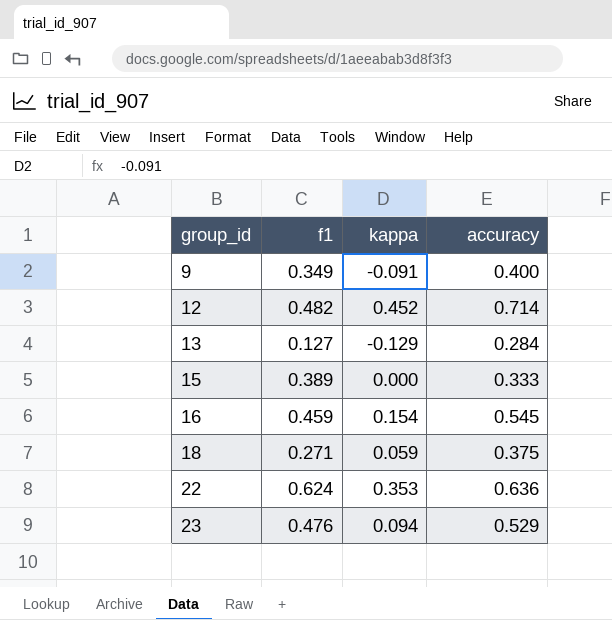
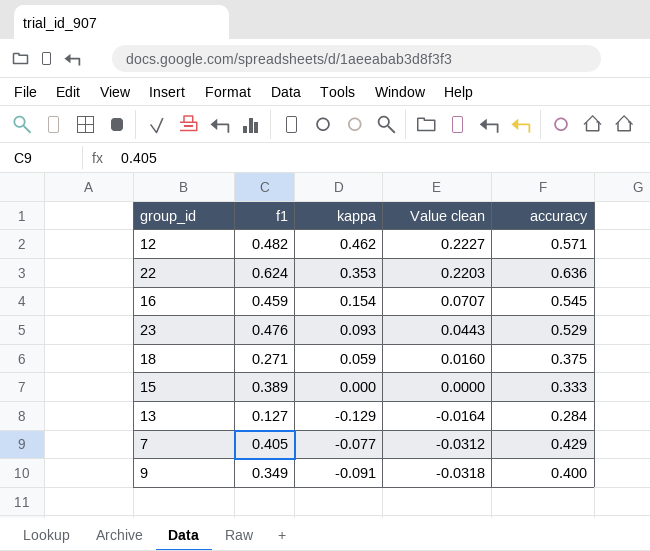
row order: group_id ascending -> Value clean descending
column Value clean | formula: none -> [f1] * [kappa]
12 | kappa: 0.452 -> 0.462
12 | accuracy: 0.714 -> 0.571
23 | kappa: 0.094 -> 0.093
row 7: none -> 0.405 | -0.077 | -0.0312 | 0.429

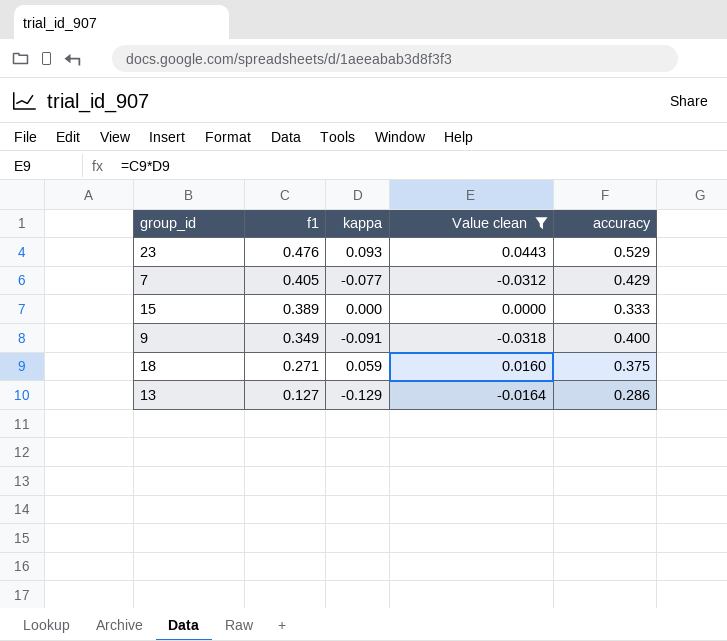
filter: none -> Value clean <= 0.0443
row order: Value clean descending -> f1 descending
13 | accuracy: 0.284 -> 0.286

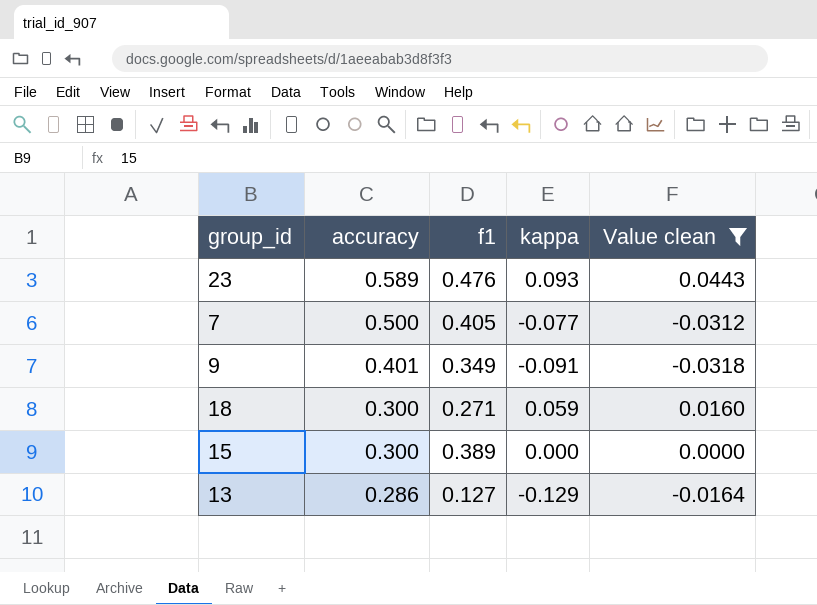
row order: f1 descending -> accuracy descending
column accuracy | position: 5 -> 2
23 | accuracy: 0.529 -> 0.589
7 | accuracy: 0.429 -> 0.500
9 | accuracy: 0.400 -> 0.401
18 | accuracy: 0.375 -> 0.300
15 | accuracy: 0.333 -> 0.300

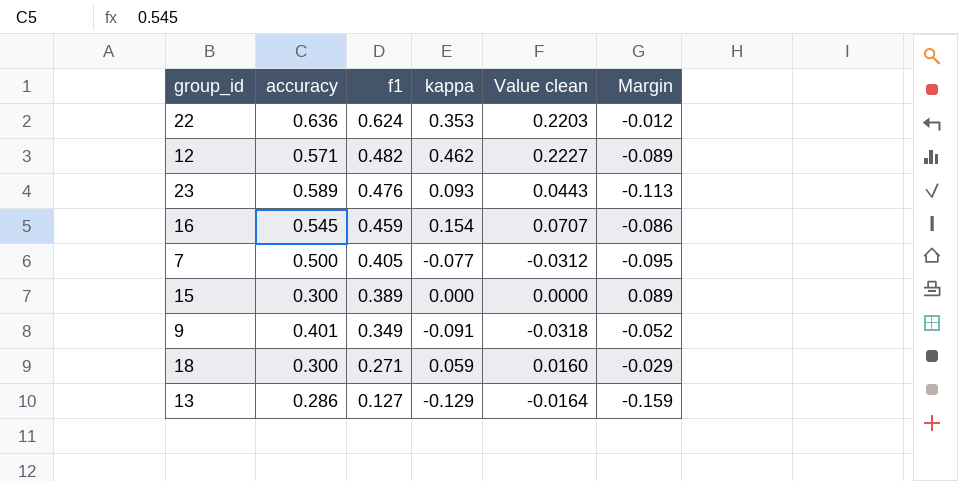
filter: Value clean <= 0.0443 -> none
row order: accuracy descending -> f1 descending
column Margin | formula: none -> [f1] - [accuracy]

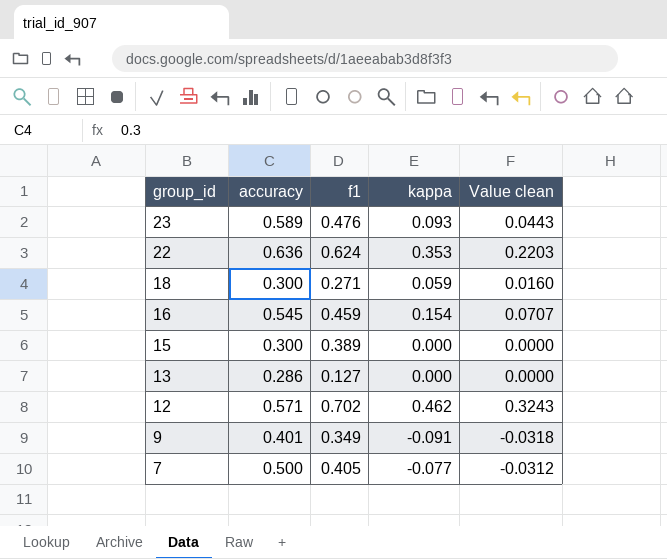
row order: f1 descending -> group_id descending
column Margin | formula: [f1] - [accuracy] -> none
13 | kappa: -0.129 -> 0.000
13 | Value clean: -0.0164 -> 0.0000
12 | f1: 0.482 -> 0.702
12 | Value clean: 0.2227 -> 0.3243

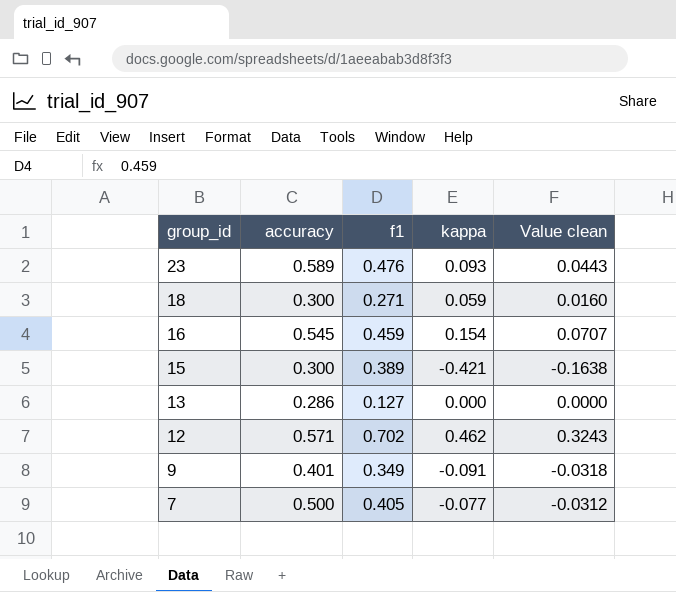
row 22: 0.636 | 0.624 | 0.353 | 0.2203 -> none
15 | kappa: 0.000 -> -0.421
15 | Value clean: 0.0000 -> -0.1638

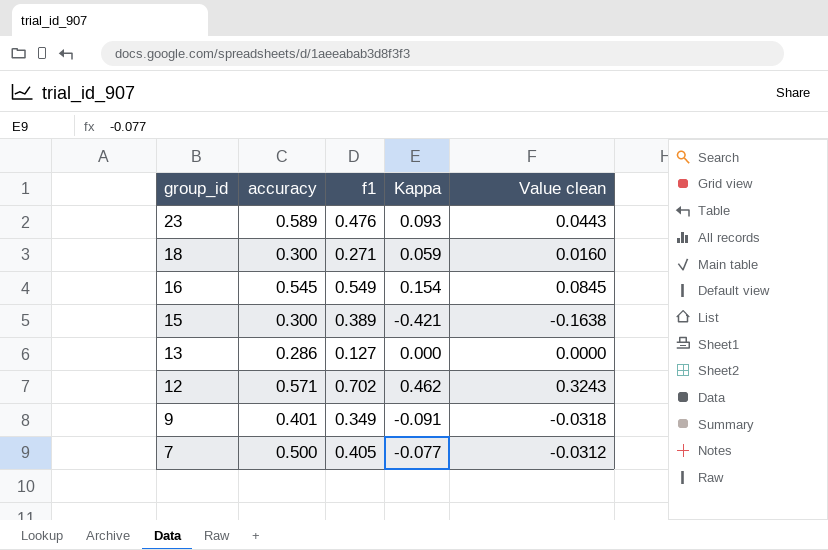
column name: kappa -> Kappa
16 | f1: 0.459 -> 0.549
16 | Value clean: 0.0707 -> 0.0845

